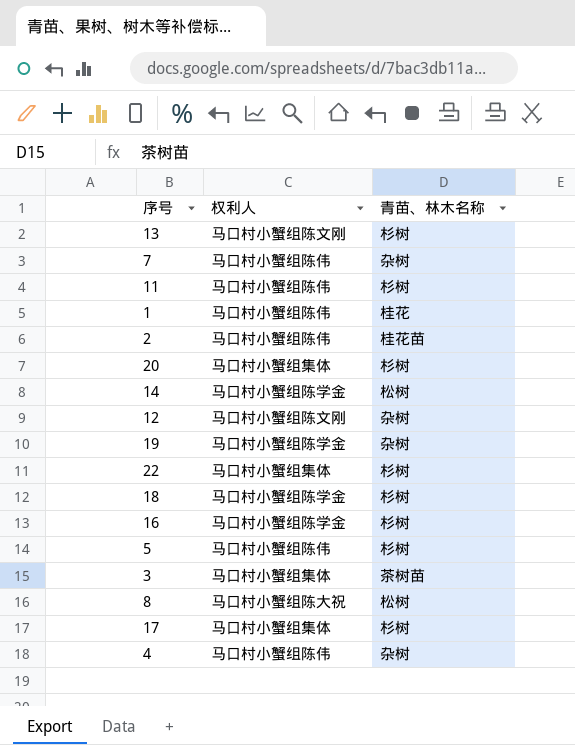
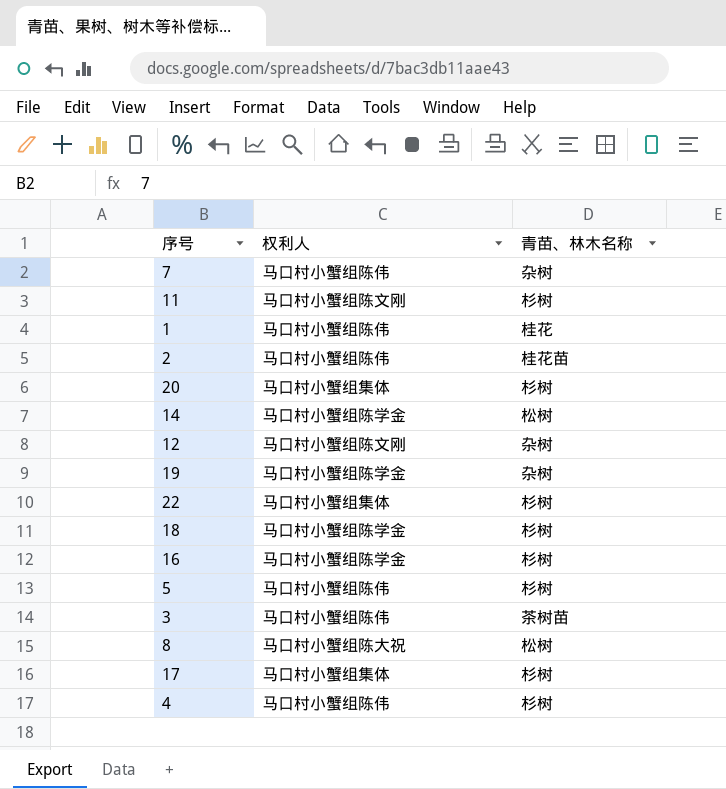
row 13: 马口村小蟹组陈文刚 | 杉树 -> none
11 | 权利人: 马口村小蟹组陈伟 -> 马口村小蟹组陈文刚
3 | 权利人: 马口村小蟹组集体 -> 马口村小蟹组陈伟
4 | 青苗、林木名称: 杂树 -> 杉树

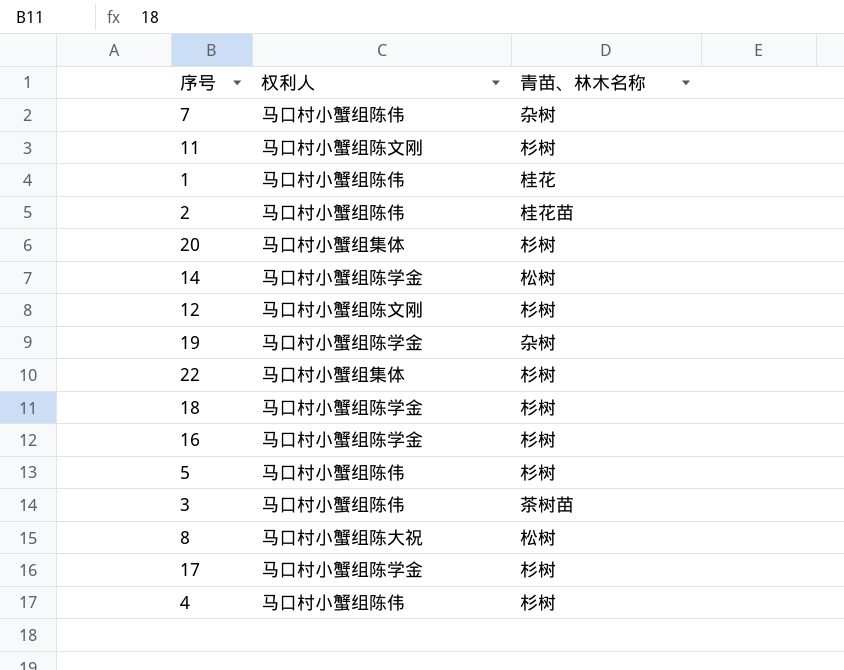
12 | 青苗、林木名称: 杂树 -> 杉树
17 | 权利人: 马口村小蟹组集体 -> 马口村小蟹组陈学金

